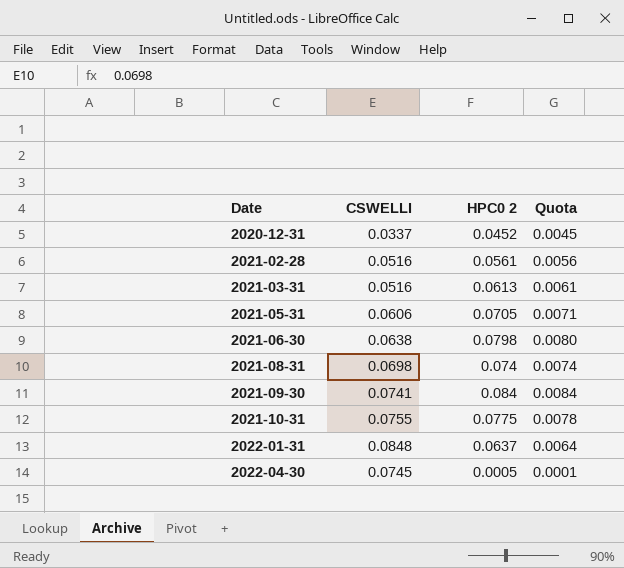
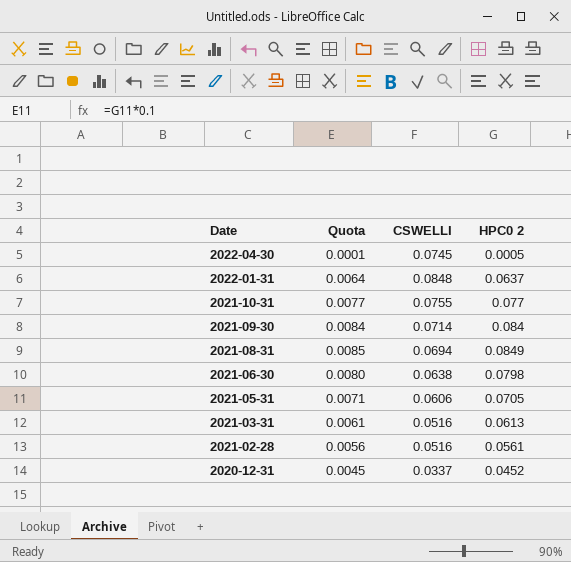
row order: Date ascending -> Date descending
column Quota | position: 4 -> 2
2021-10-31 | Quota: 0.0078 -> 0.0077
2021-10-31 | HPC0 2: 0.0775 -> 0.077
2021-09-30 | CSWELLI: 0.0741 -> 0.0714
2021-08-31 | Quota: 0.0074 -> 0.0085
2021-08-31 | CSWELLI: 0.0698 -> 0.0694
2021-08-31 | HPC0 2: 0.074 -> 0.0849

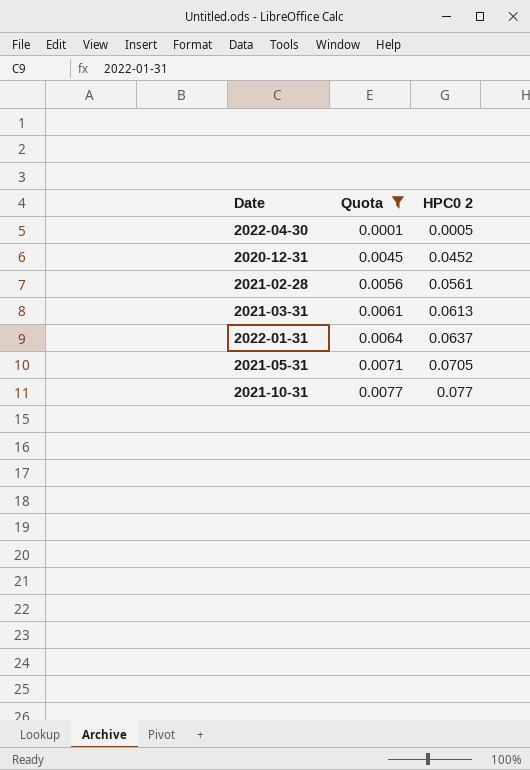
filter: none -> Quota <= 0.0077
row order: Date descending -> Quota ascending
column CSWELLI | position: 3 -> none

